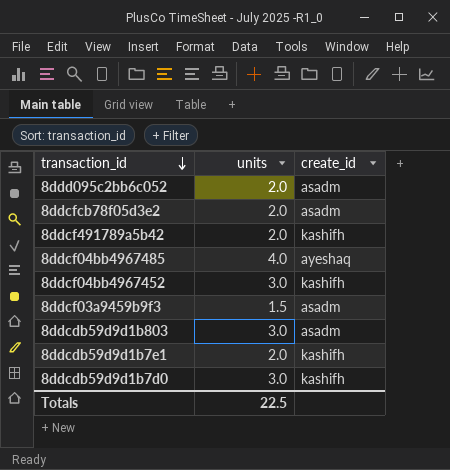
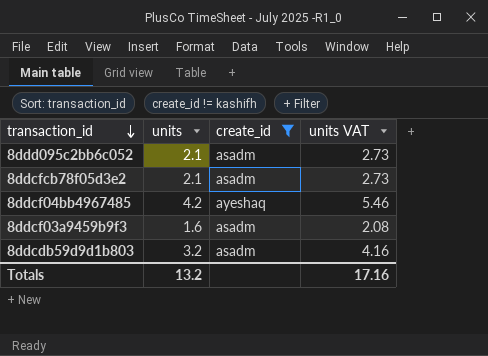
filter: none -> create_id != kashifh
column units VAT | formula: none -> [units] * 1.3
8ddd095c2bb6c052 | units: 2.0 -> 2.1
8ddcfcb78f05d3e2 | units: 2.0 -> 2.1
8ddcf04bb4967485 | units: 4.0 -> 4.2
8ddcf03a9459b9f3 | units: 1.5 -> 1.6
8ddcdb59d9d1b803 | units: 3.0 -> 3.2
Totals | units: 22.5 -> 13.2

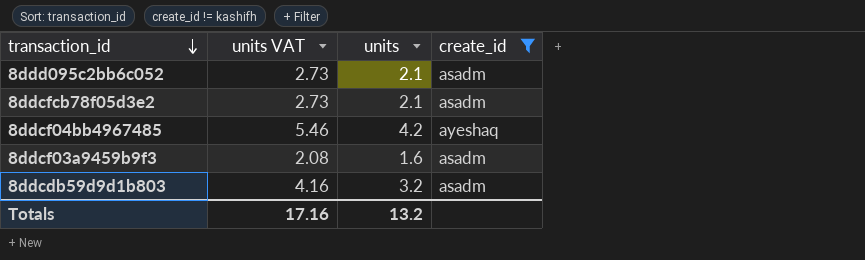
column units VAT | position: 4 -> 2

